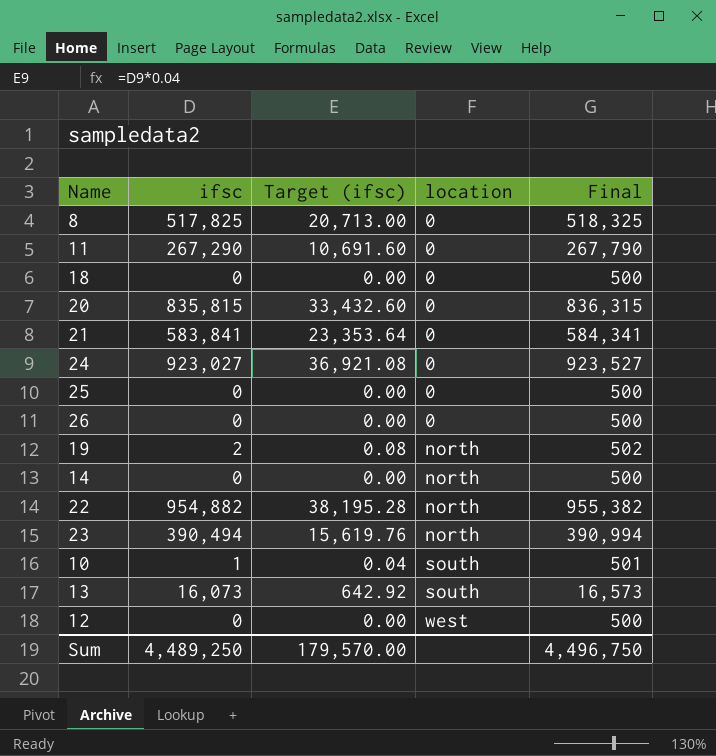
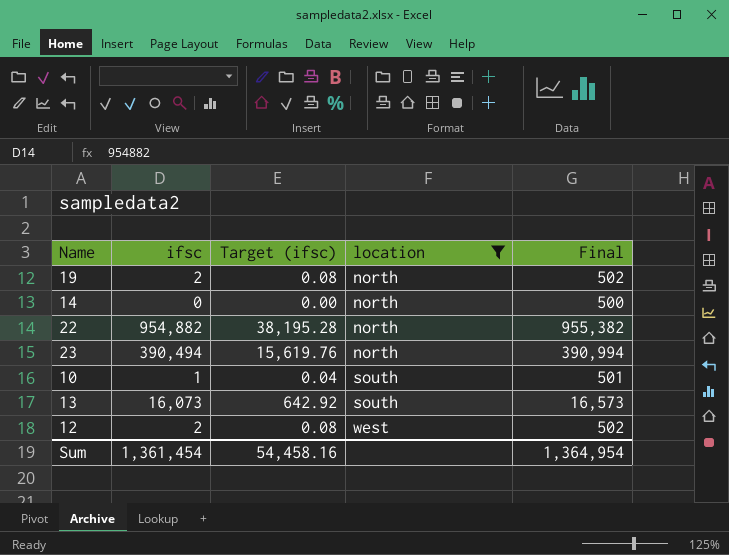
filter: none -> location != 0
12 | ifsc: 0 -> 2
12 | Target (ifsc): 0.00 -> 0.08
12 | Final: 500 -> 502
Sum | ifsc: 4,489,250 -> 1,361,454
Sum | Target (ifsc): 179,570.00 -> 54,458.16
Sum | Final: 4,496,750 -> 1,364,954

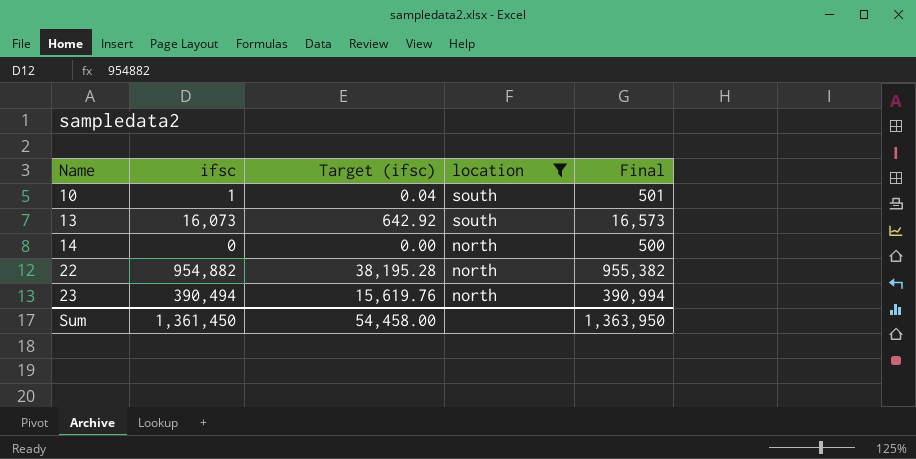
row order: location ascending -> Name ascending
row 19: 2 | 0.08 | north | 502 -> none
row 12: 2 | 0.08 | west | 502 -> none
Sum | ifsc: 1,361,454 -> 1,361,450
Sum | Target (ifsc): 54,458.16 -> 54,458.00
Sum | Final: 1,364,954 -> 1,363,950

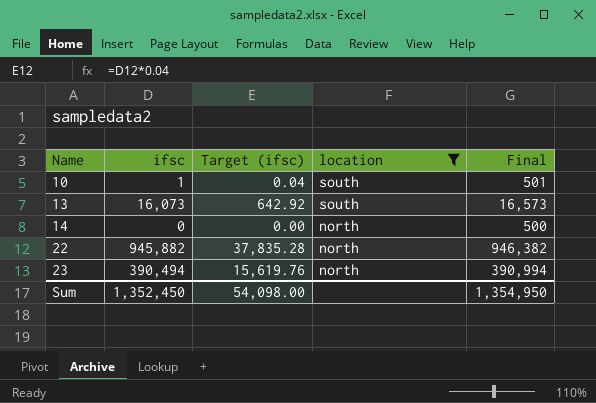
22 | ifsc: 954,882 -> 945,882
22 | Target (ifsc): 38,195.28 -> 37,835.28
22 | Final: 955,382 -> 946,382
Sum | ifsc: 1,361,450 -> 1,352,450
Sum | Target (ifsc): 54,458.00 -> 54,098.00
Sum | Final: 1,363,950 -> 1,354,950

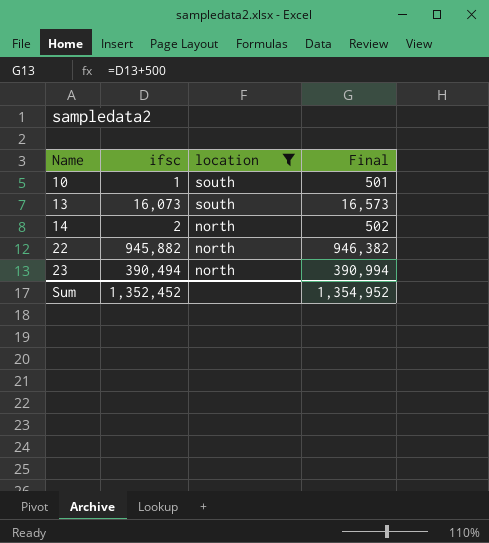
column Target (ifsc) | formula: [ifsc] * 0.04 -> none
14 | ifsc: 0 -> 2
14 | Final: 500 -> 502
Sum | ifsc: 1,352,450 -> 1,352,452
Sum | Final: 1,354,950 -> 1,354,952

